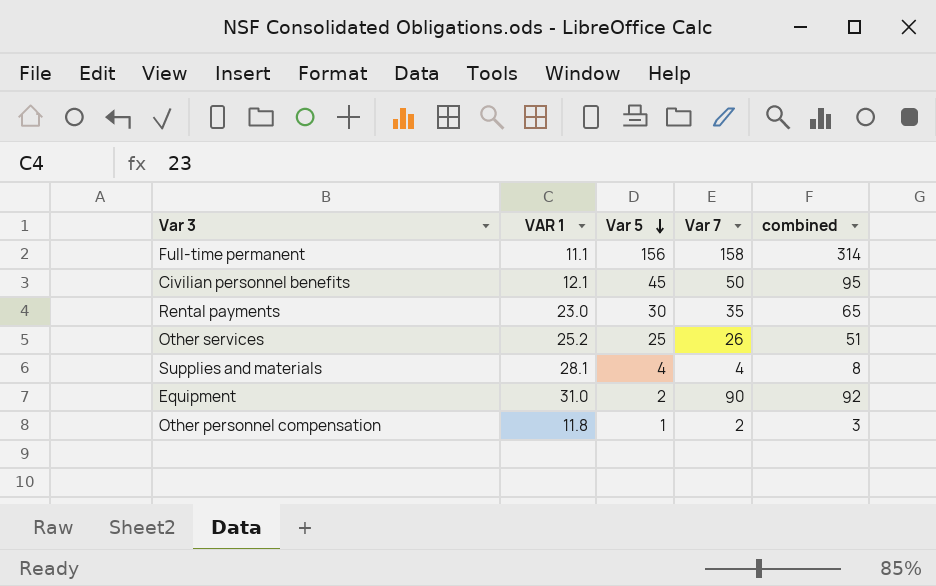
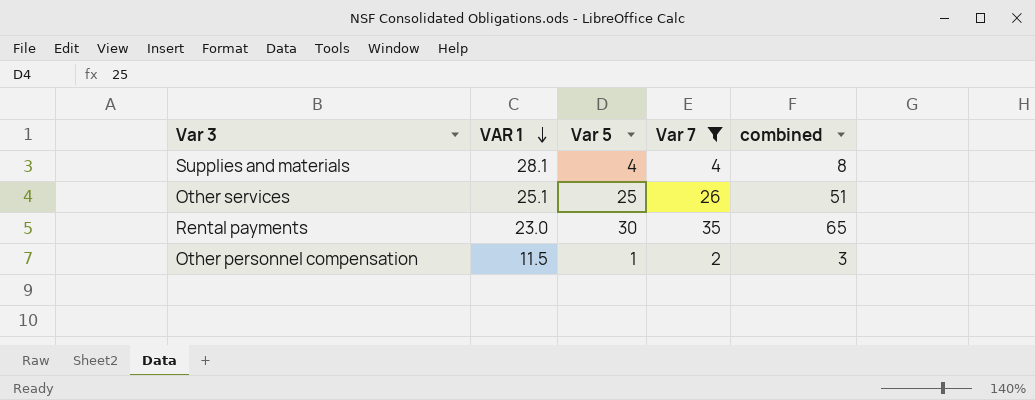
filter: none -> Var 7 <= 35
row order: Var 5 descending -> VAR 1 descending
Other services | VAR 1: 25.2 -> 25.1
Other personnel compensation | VAR 1: 11.8 -> 11.5

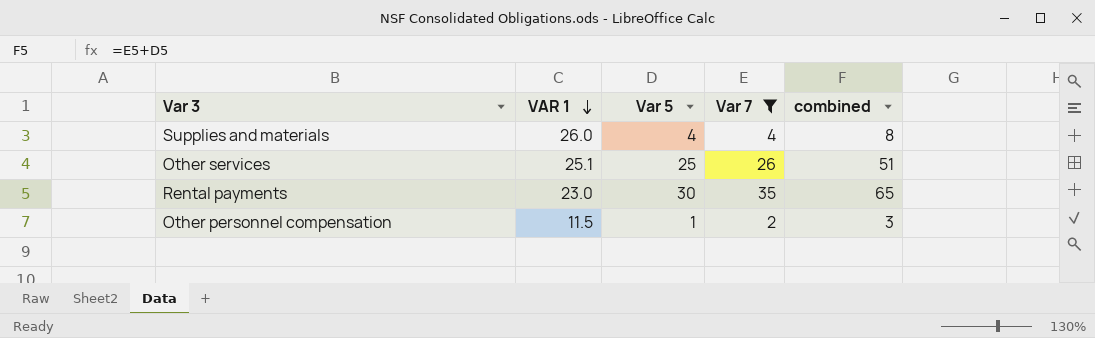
Supplies and materials | VAR 1: 28.1 -> 26.0

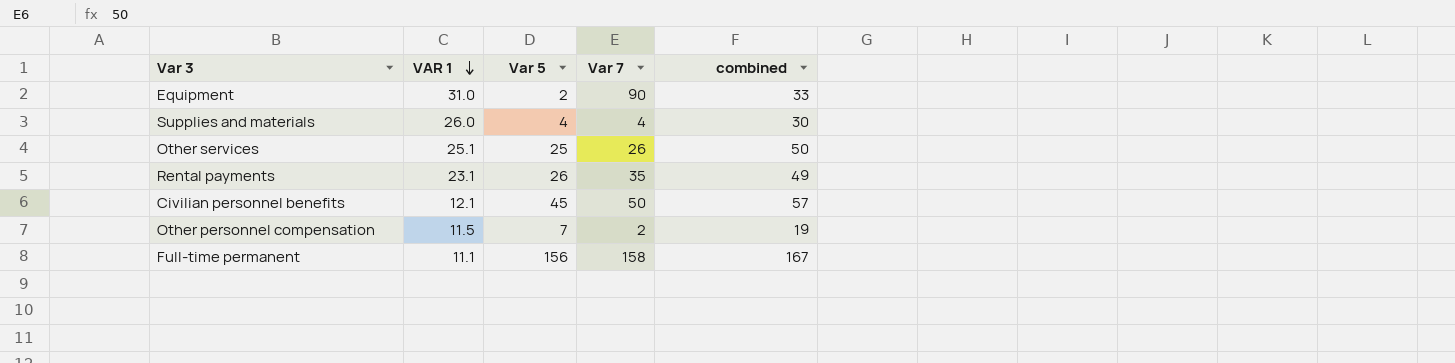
filter: Var 7 <= 35 -> none
column combined | formula: [Var 5] + [Var 7] -> [VAR 1] + [Var 5]
Rental payments | VAR 1: 23.0 -> 23.1
Rental payments | Var 5: 30 -> 26
Other personnel compensation | Var 5: 1 -> 7

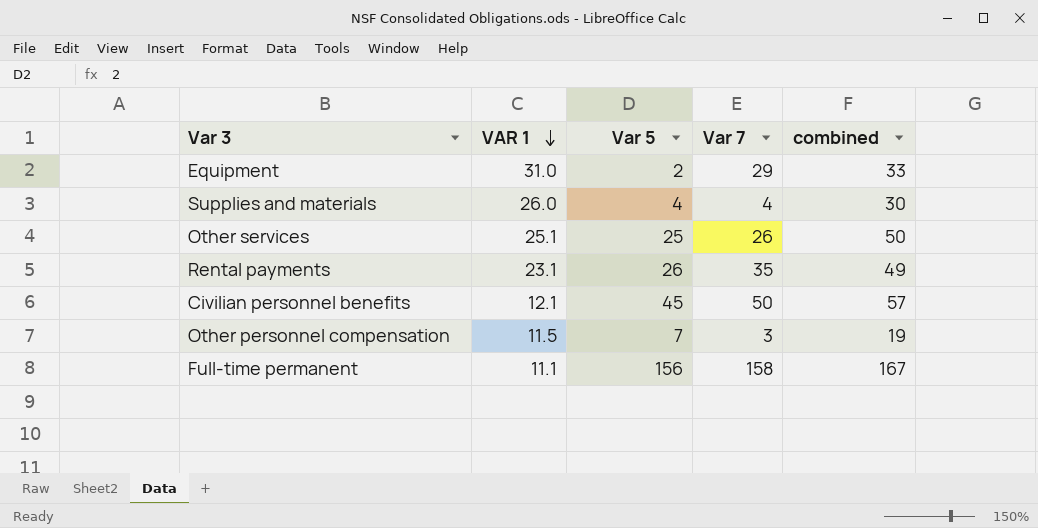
Equipment | Var 7: 90 -> 29
Other personnel compensation | Var 7: 2 -> 3

